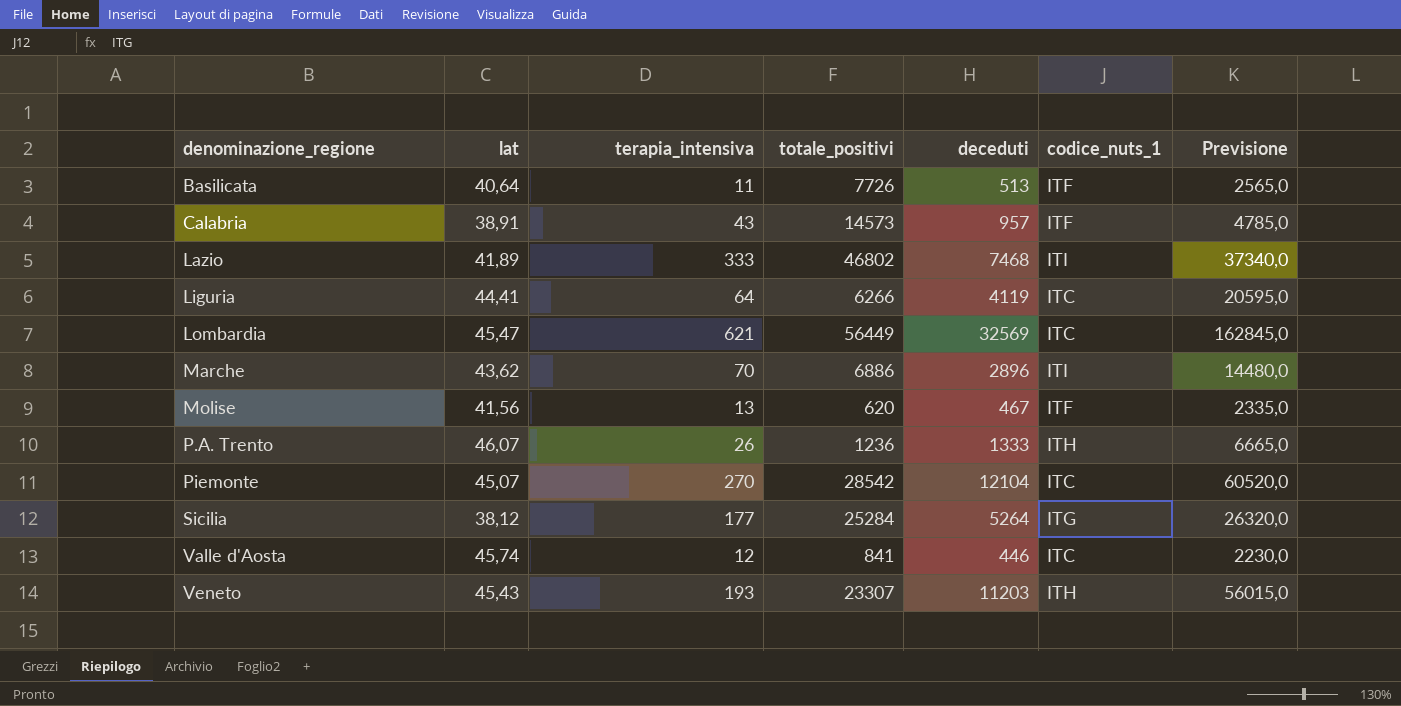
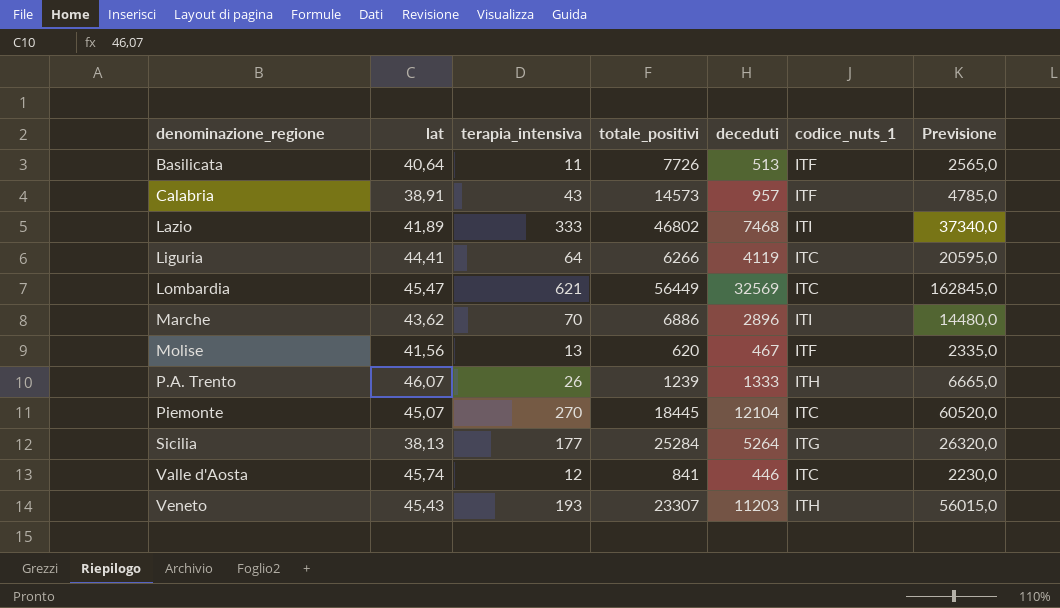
P.A. Trento | totale_positivi: 1236 -> 1239
Piemonte | totale_positivi: 28542 -> 18445
Sicilia | lat: 38,12 -> 38,13

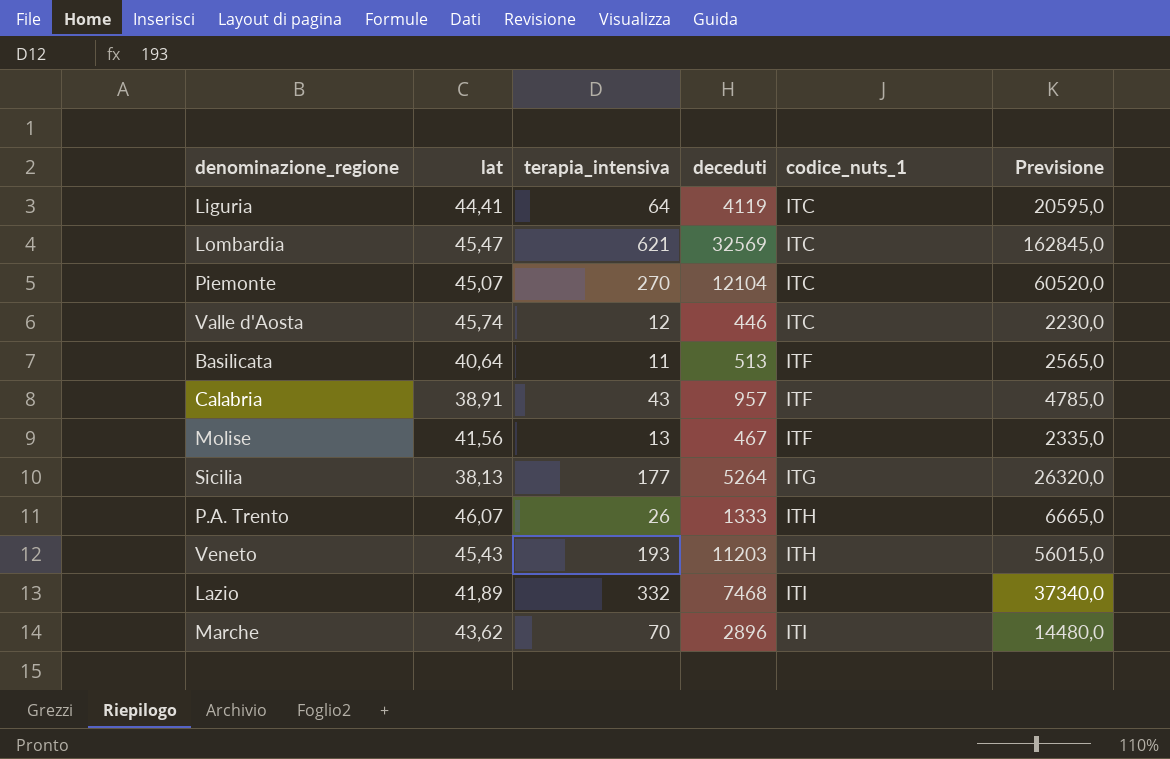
row order: denominazione_regione ascending -> codice_nuts_1 ascending
column totale_positivi | position: 4 -> none
Lazio | terapia_intensiva: 333 -> 332

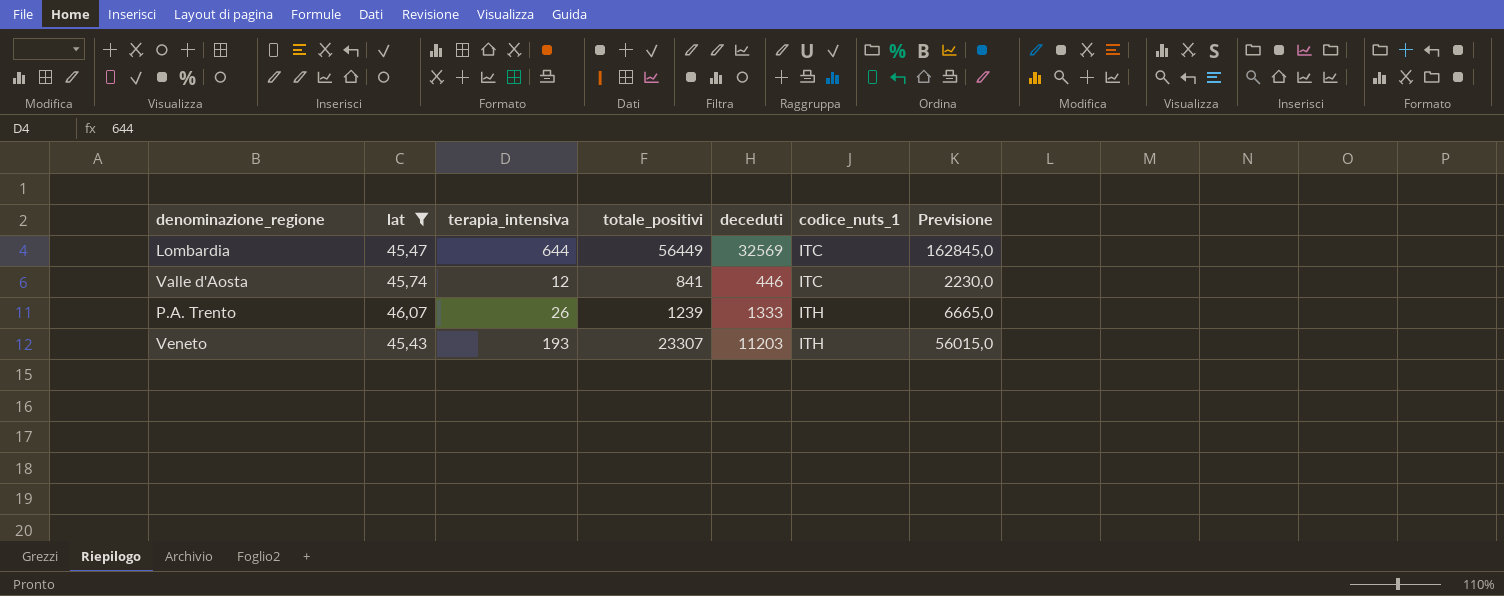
filter: none -> lat >= 45,43
column totale_positivi | position: none -> 4
Lombardia | terapia_intensiva: 621 -> 644

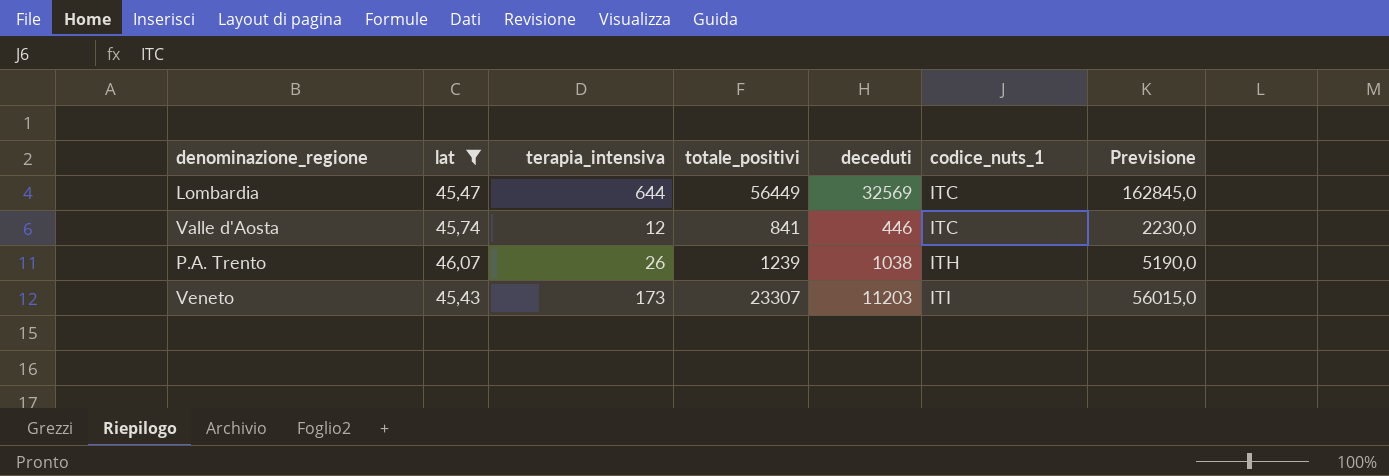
P.A. Trento | deceduti: 1333 -> 1038
P.A. Trento | Previsione: 6665,0 -> 5190,0
Veneto | terapia_intensiva: 193 -> 173
Veneto | codice_nuts_1: ITH -> ITI

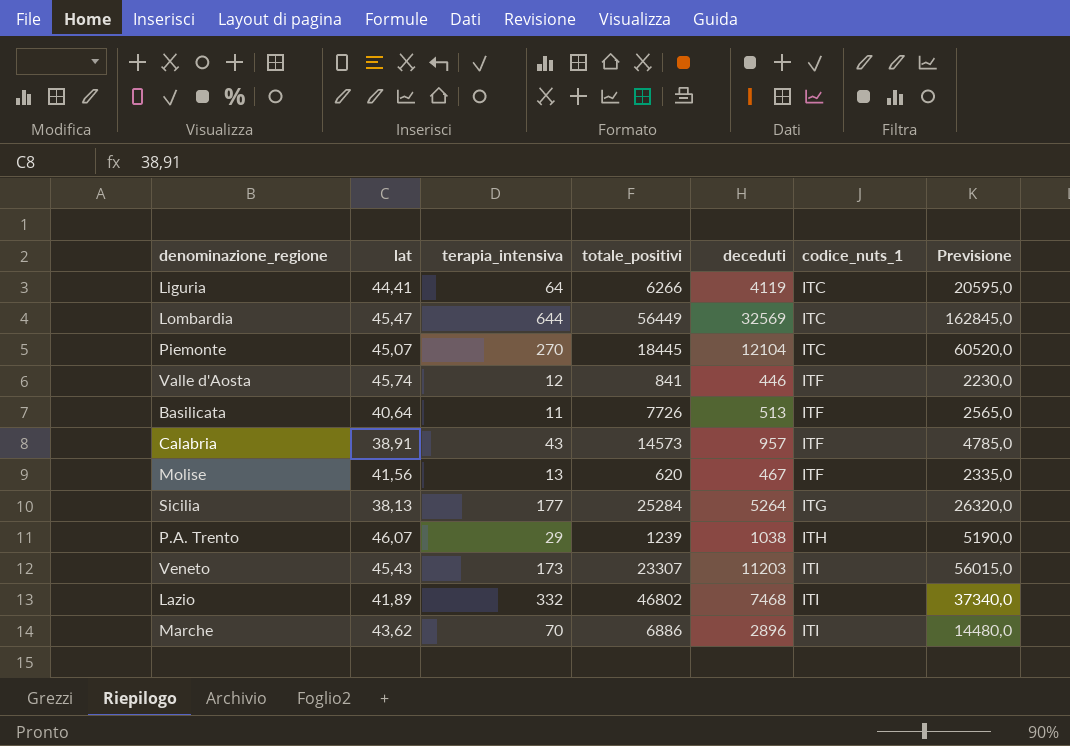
filter: lat >= 45,43 -> none
Valle d'Aosta | codice_nuts_1: ITC -> ITF
P.A. Trento | terapia_intensiva: 26 -> 29

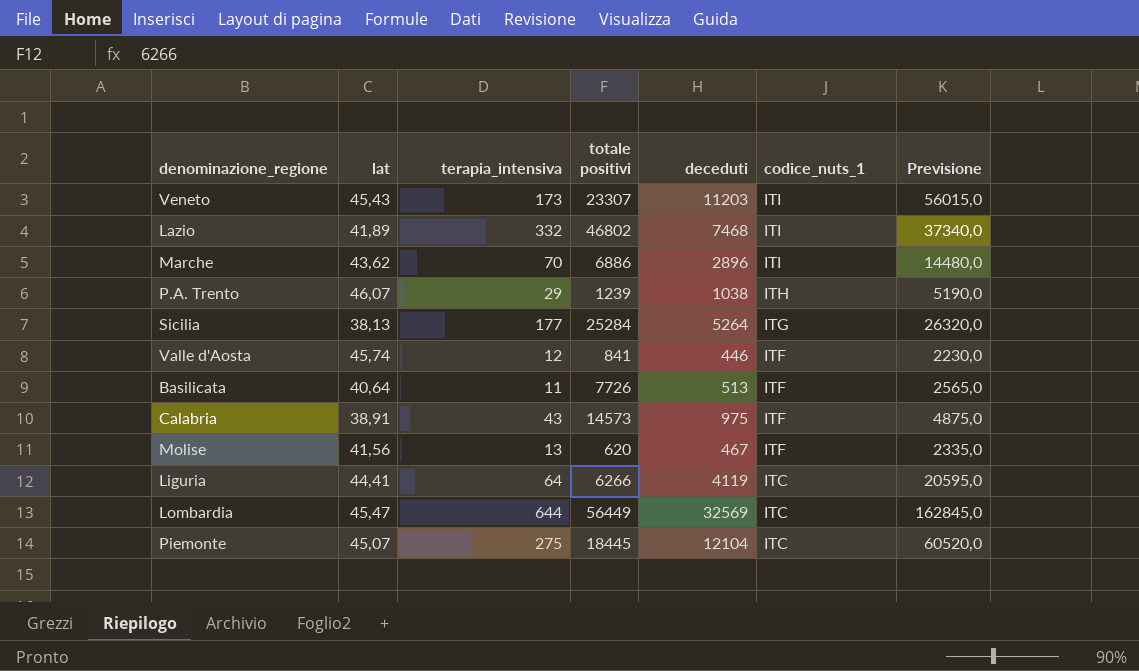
row order: codice_nuts_1 ascending -> codice_nuts_1 descending
column name: totale_positivi -> totale positivi
Calabria | deceduti: 957 -> 975
Calabria | Previsione: 4785,0 -> 4875,0
Piemonte | terapia_intensiva: 270 -> 275

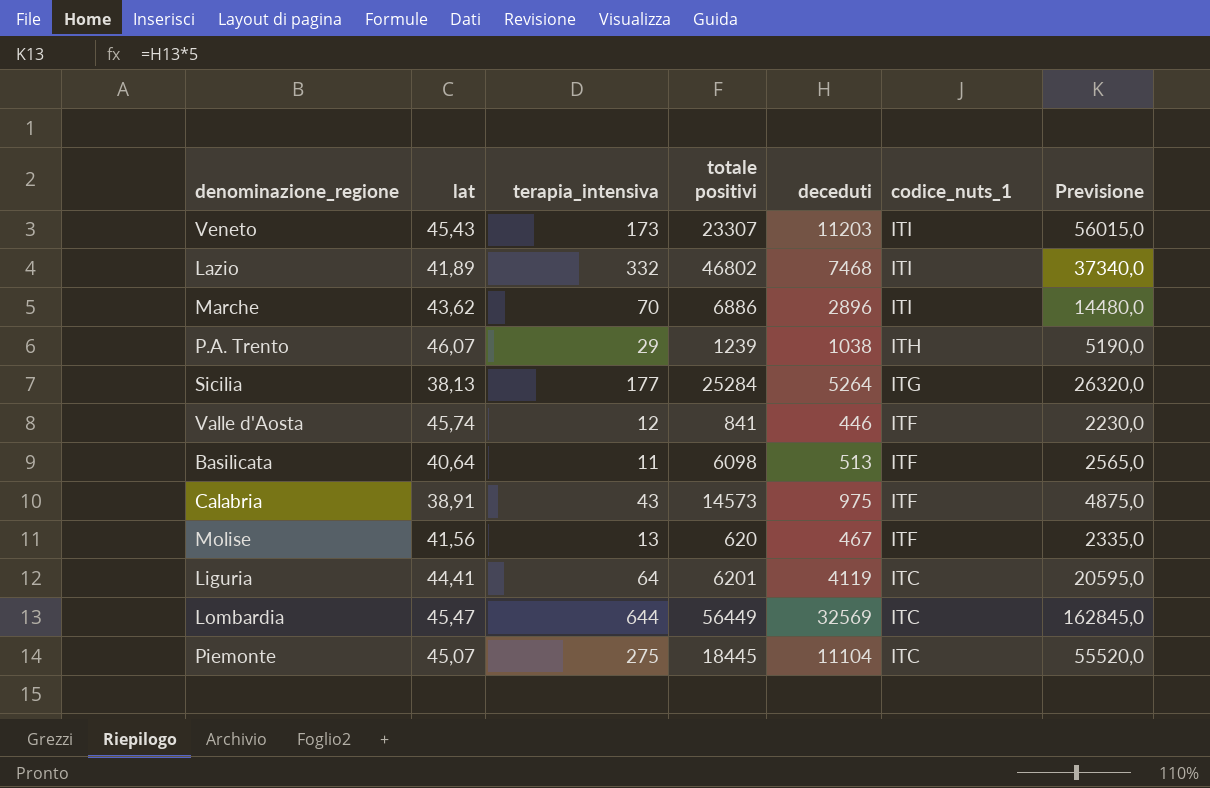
Basilicata | totale positivi: 7726 -> 6098
Liguria | totale positivi: 6266 -> 6201
Piemonte | deceduti: 12104 -> 11104
Piemonte | Previsione: 60520,0 -> 55520,0

